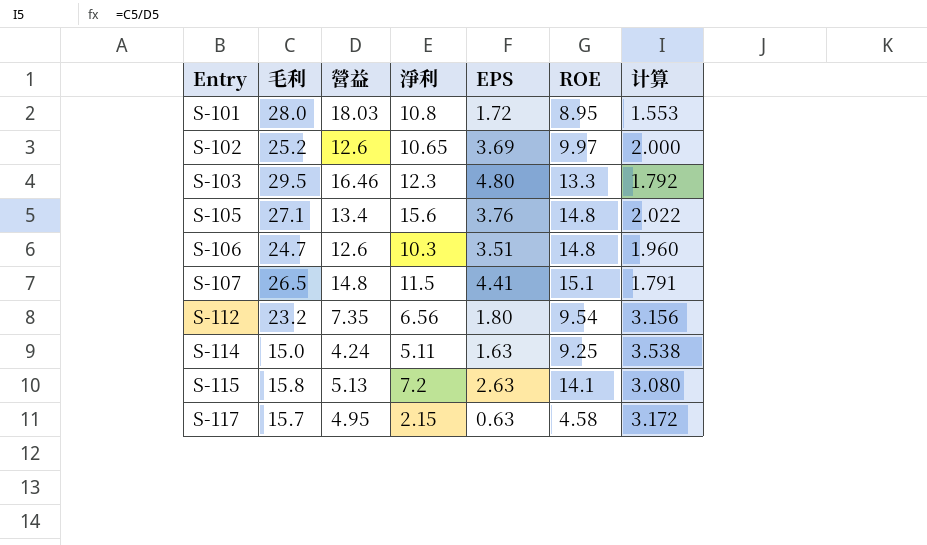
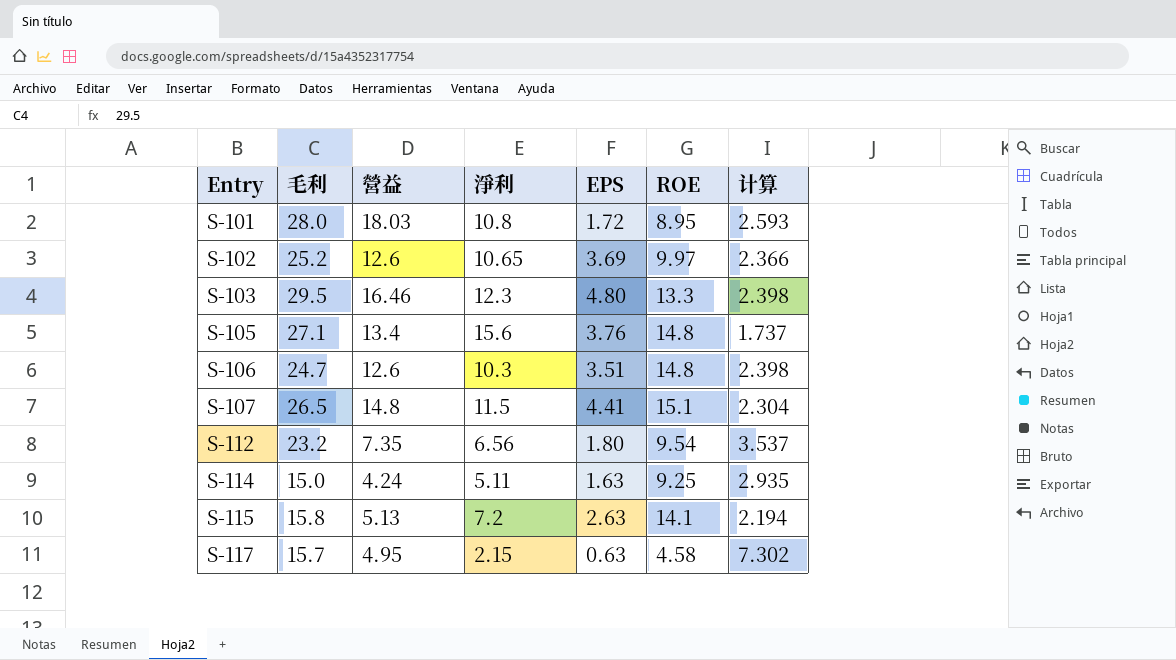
column 计算 | formula: [毛利] / [營益] -> [毛利] / [淨利]

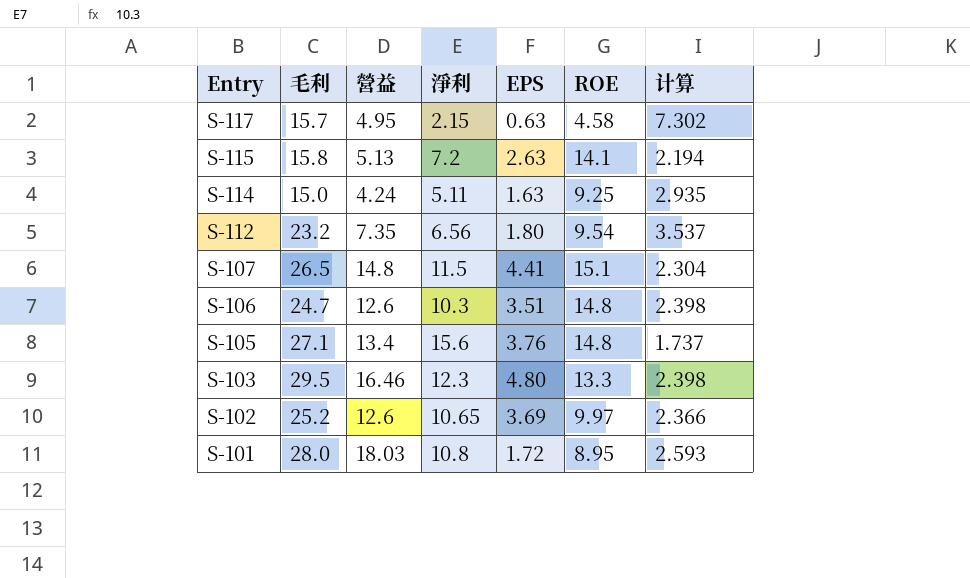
row order: Entry ascending -> Entry descending

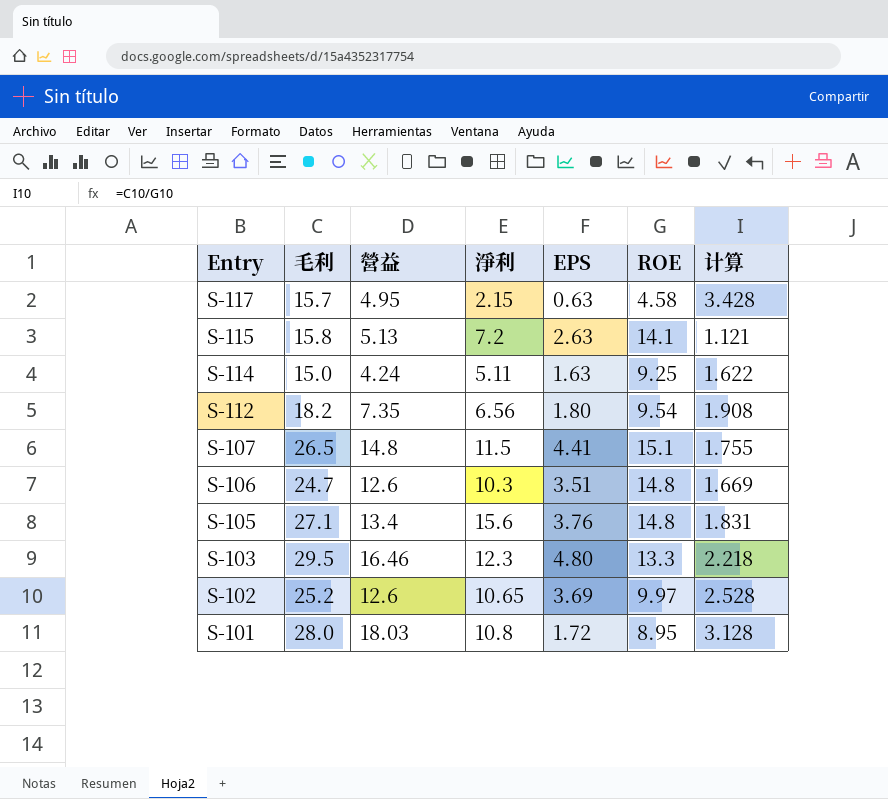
column 计算 | formula: [毛利] / [淨利] -> [毛利] / [ROE]
S-112 | 毛利: 23.2 -> 18.2

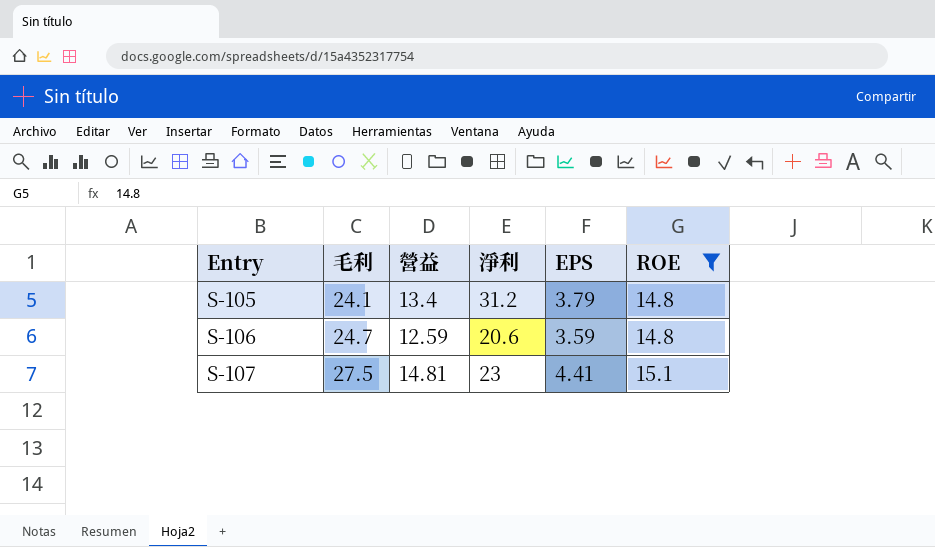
filter: none -> ROE >= 14.8
row order: Entry descending -> Entry ascending
column 计算 | formula: [毛利] / [ROE] -> none
S-105 | 毛利: 27.1 -> 24.1
S-105 | 淨利: 15.6 -> 31.2
S-105 | EPS: 3.76 -> 3.79
S-106 | 營益: 12.6 -> 12.59
S-106 | 淨利: 10.3 -> 20.6
S-106 | EPS: 3.51 -> 3.59
S-107 | 毛利: 26.5 -> 27.5
S-107 | 營益: 14.8 -> 14.81
S-107 | 淨利: 11.5 -> 23

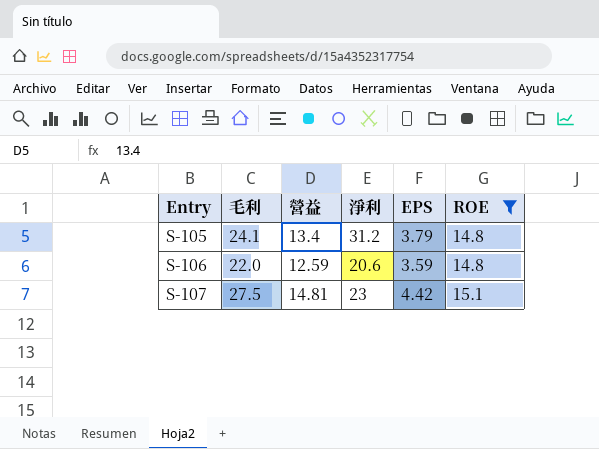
S-106 | 毛利: 24.7 -> 22.0
S-107 | EPS: 4.41 -> 4.42

